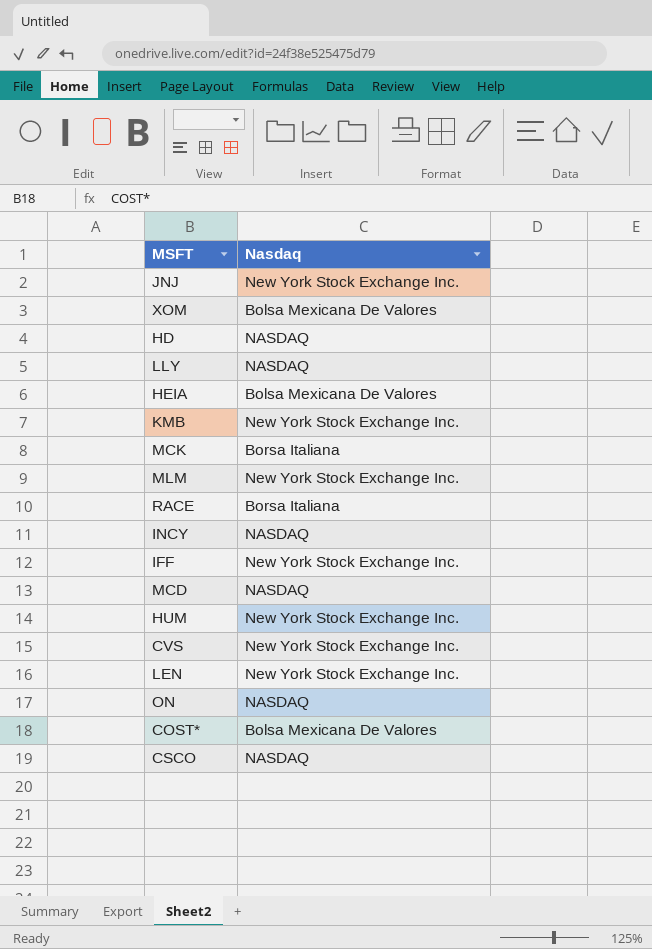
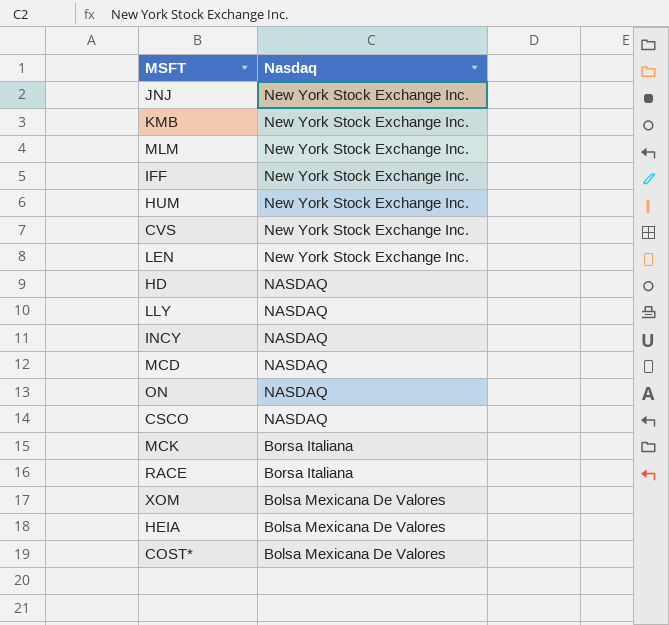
row order: none -> Nasdaq descending

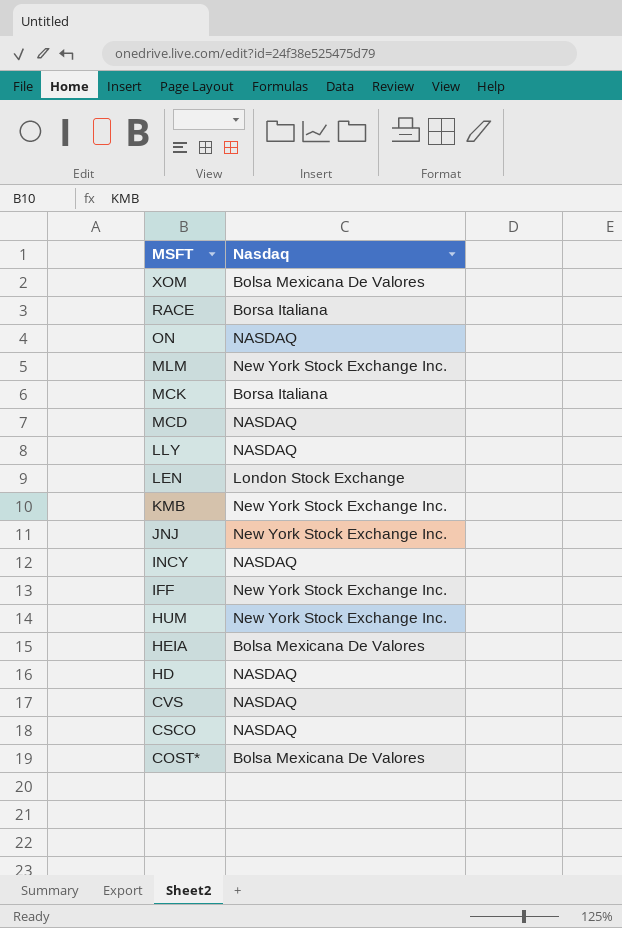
row order: Nasdaq descending -> MSFT descending
LEN | Nasdaq: New York Stock Exchange Inc. -> London Stock Exchange
CVS | Nasdaq: New York Stock Exchange Inc. -> NASDAQ

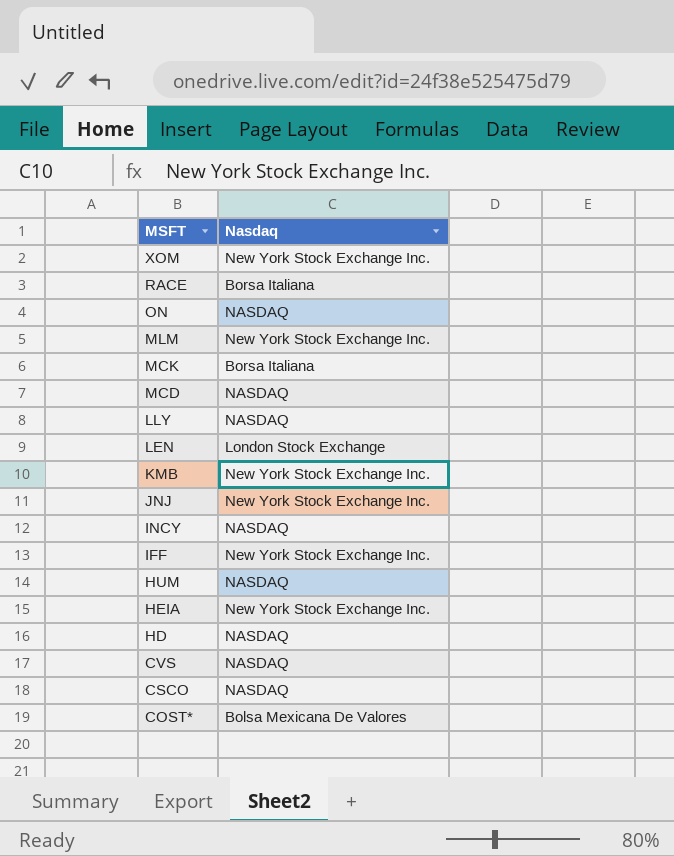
XOM | Nasdaq: Bolsa Mexicana De Valores -> New York Stock Exchange Inc.
HUM | Nasdaq: New York Stock Exchange Inc. -> NASDAQ
HEIA | Nasdaq: Bolsa Mexicana De Valores -> New York Stock Exchange Inc.

